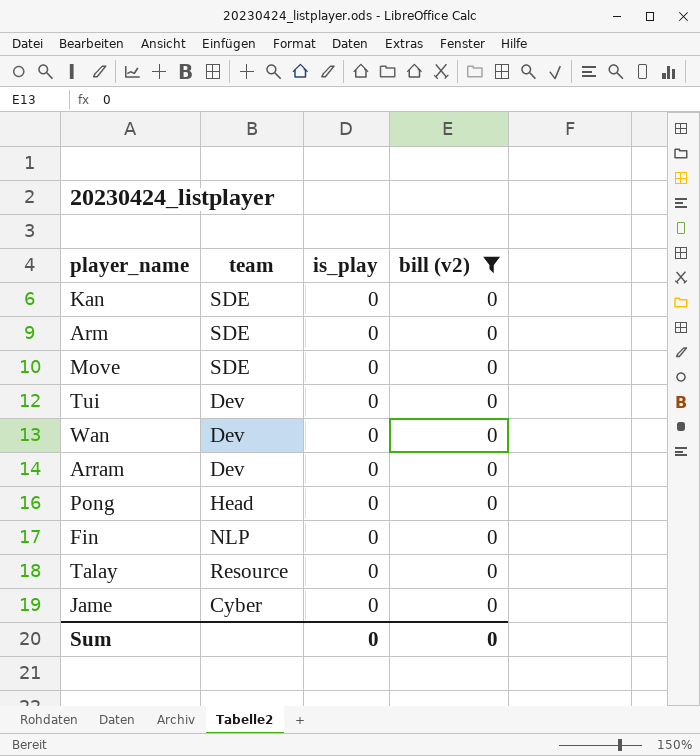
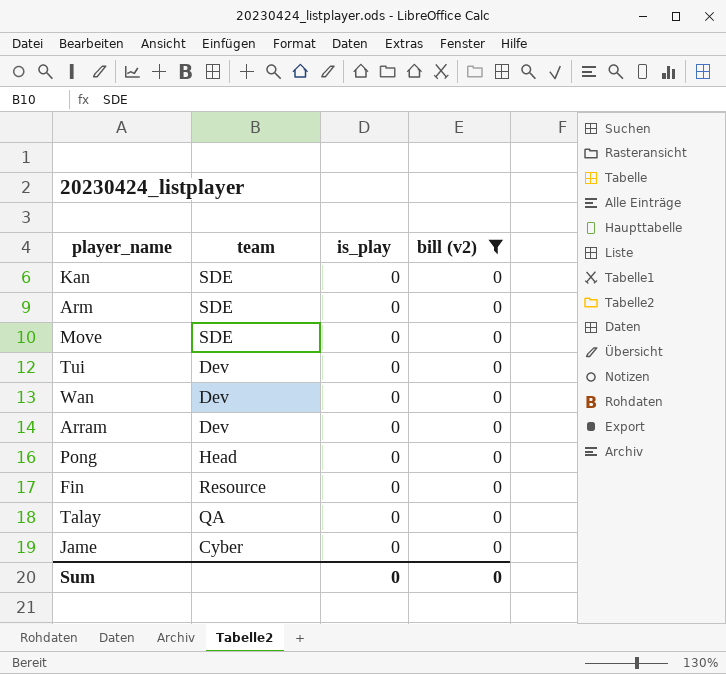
Fin | team: NLP -> Resource
Talay | team: Resource -> QA

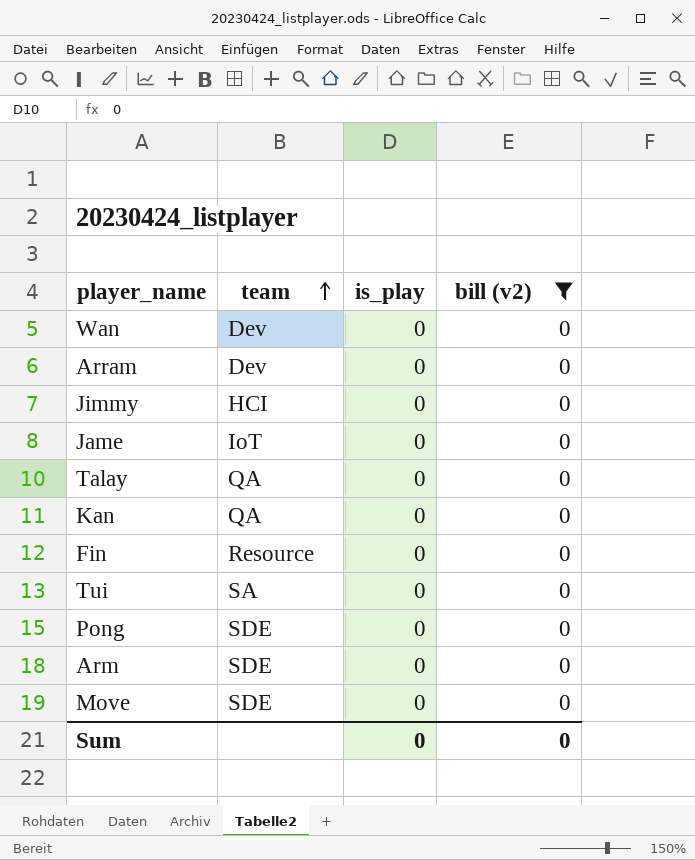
row order: none -> team ascending
row Jimmy: none -> HCI | 0 | 0
Jame | team: Cyber -> IoT
Kan | team: SDE -> QA
Tui | team: Dev -> SA
Pong | team: Head -> SDE

